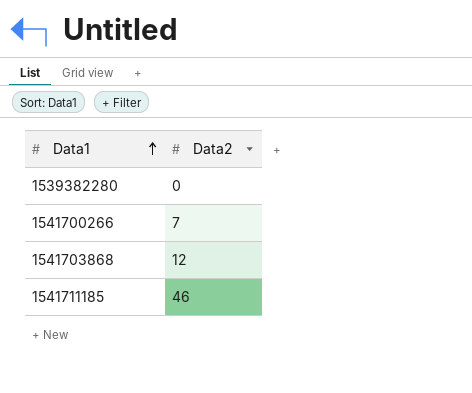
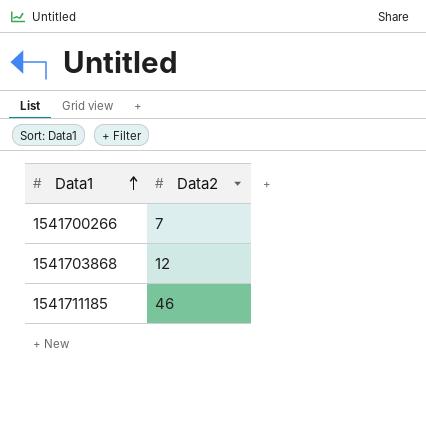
row 1539382280: 0 -> none

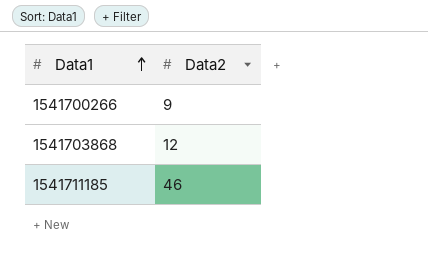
1541700266 | Data2: 7 -> 9

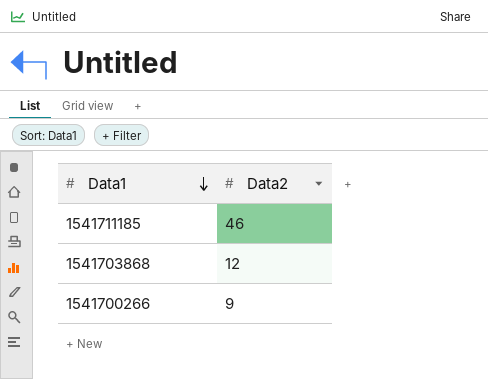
row order: Data1 ascending -> Data1 descending

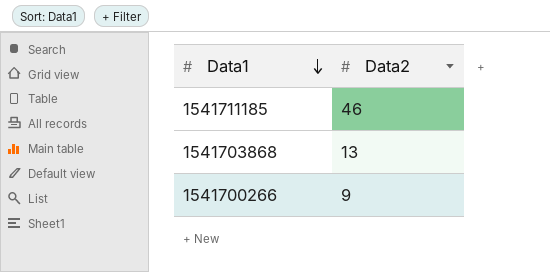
1541703868 | Data2: 12 -> 13

